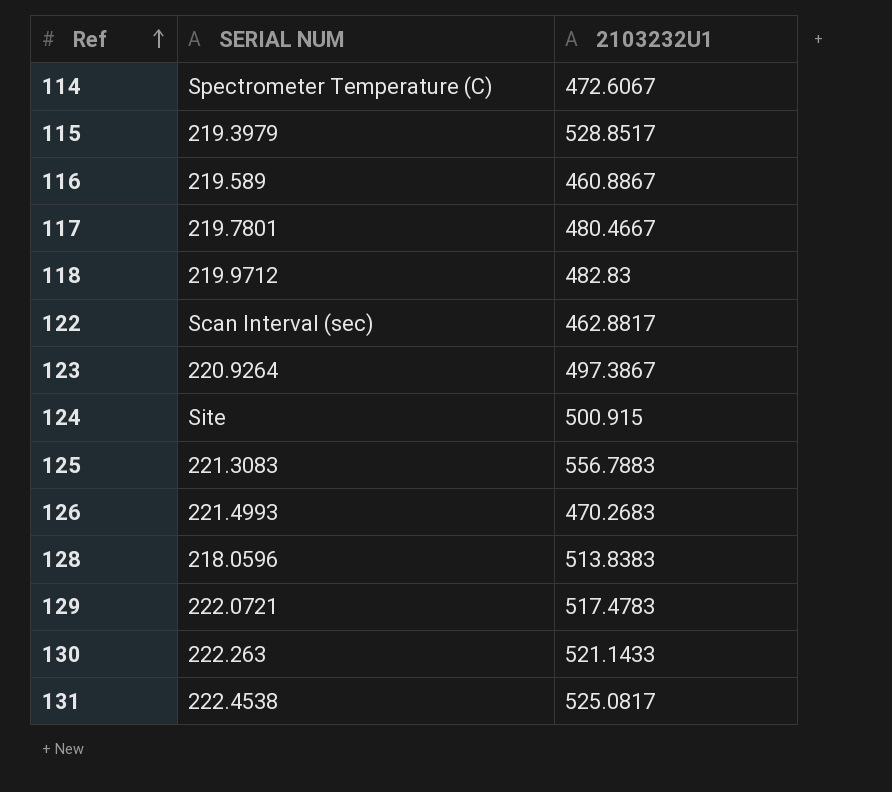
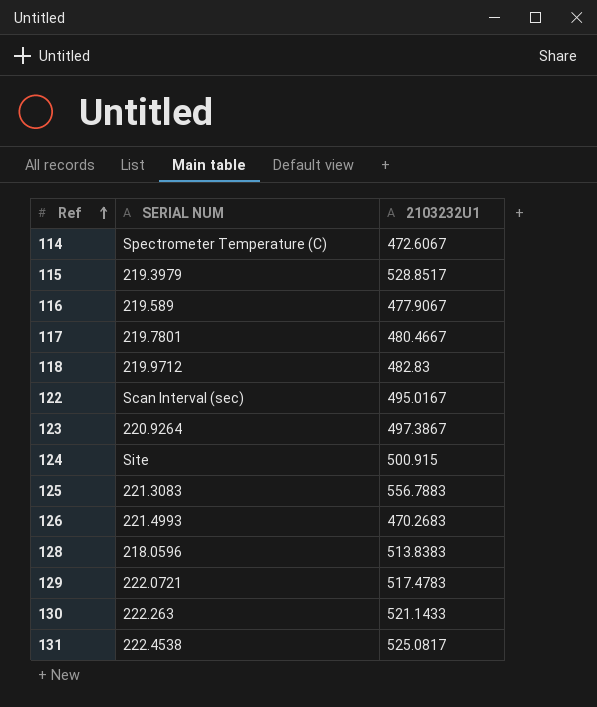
116 | 2103232U1: 460.8867 -> 477.9067
122 | 2103232U1: 462.8817 -> 495.0167

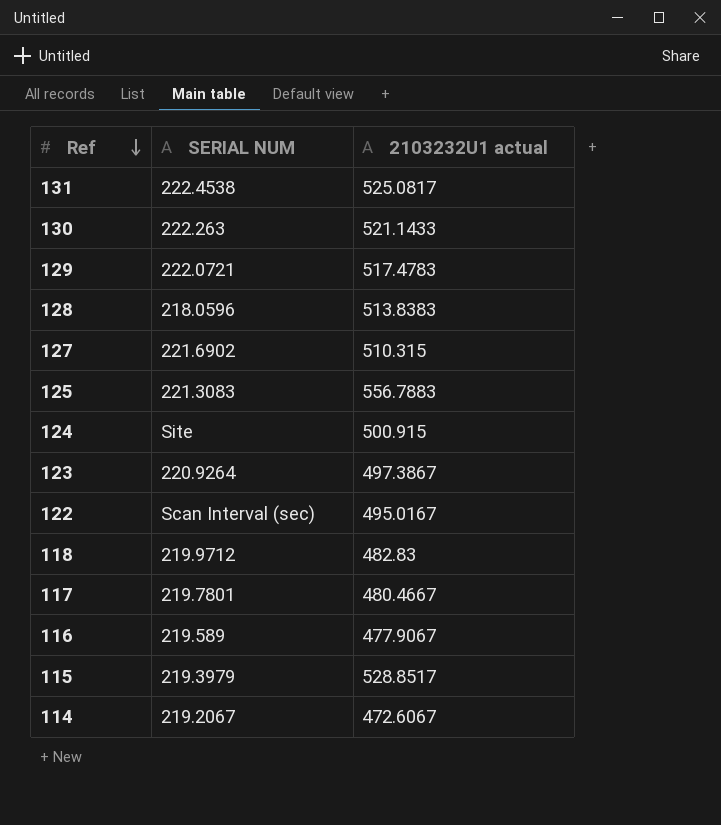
row order: Ref ascending -> Ref descending
column name: 2103232U1 -> 2103232U1 actual
row 126: 221.4993 | 470.2683 -> none
row 127: none -> 221.6902 | 510.315
114 | SERIAL NUM: Spectrometer Temperature (C) -> 219.2067

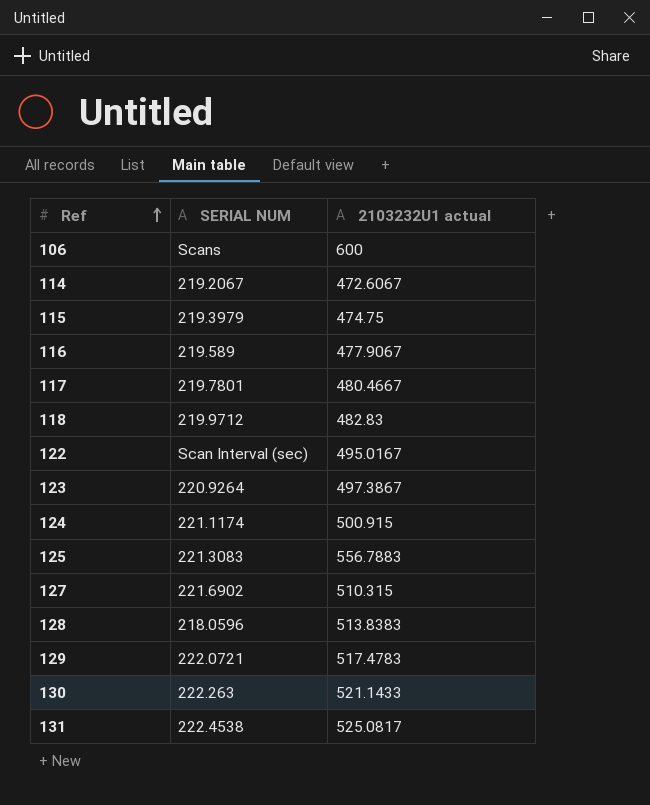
row order: Ref descending -> Ref ascending
row 106: none -> Scans | 600
115 | 2103232U1 actual: 528.8517 -> 474.75
124 | SERIAL NUM: Site -> 221.1174

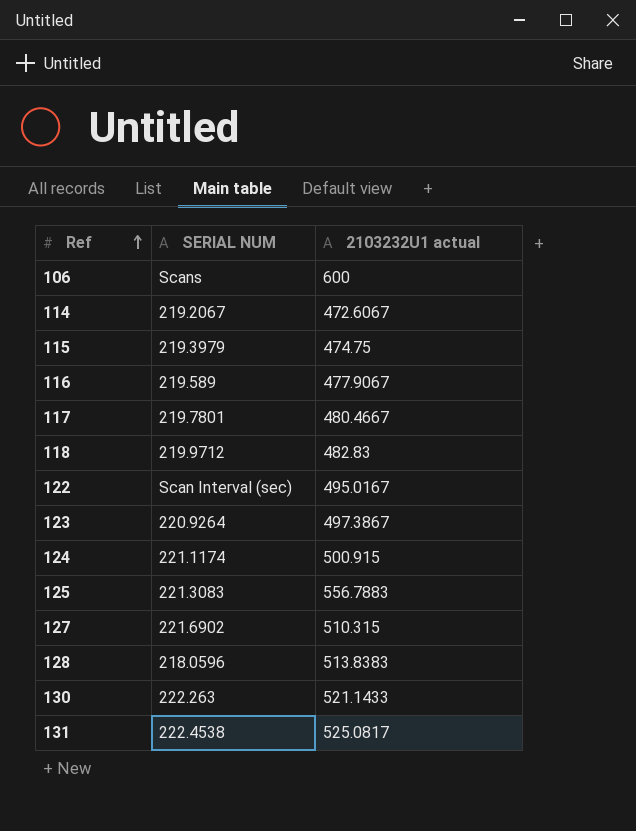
row 129: 222.0721 | 517.4783 -> none

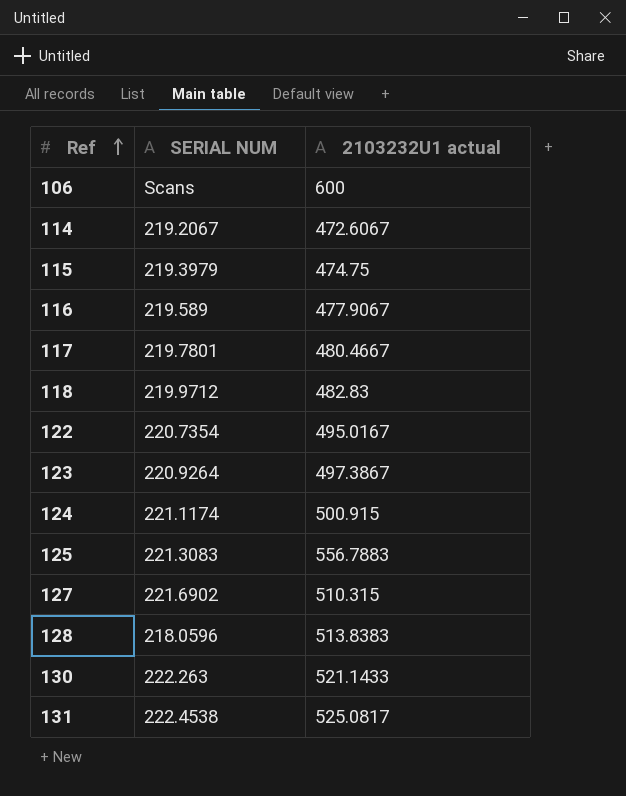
122 | SERIAL NUM: Scan Interval (sec) -> 220.7354

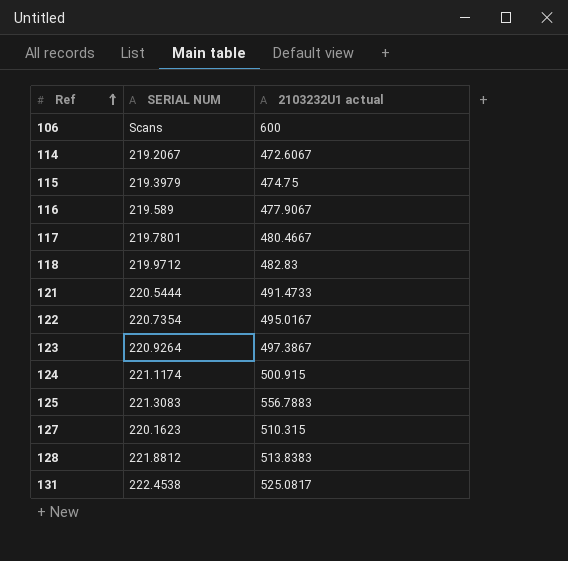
row 130: 222.263 | 521.1433 -> none
row 121: none -> 220.5444 | 491.4733
127 | SERIAL NUM: 221.6902 -> 220.1623
128 | SERIAL NUM: 218.0596 -> 221.8812

